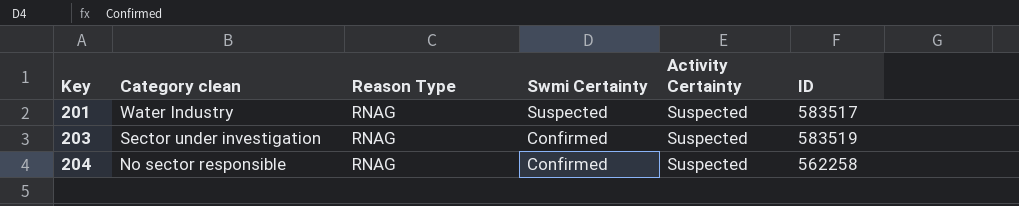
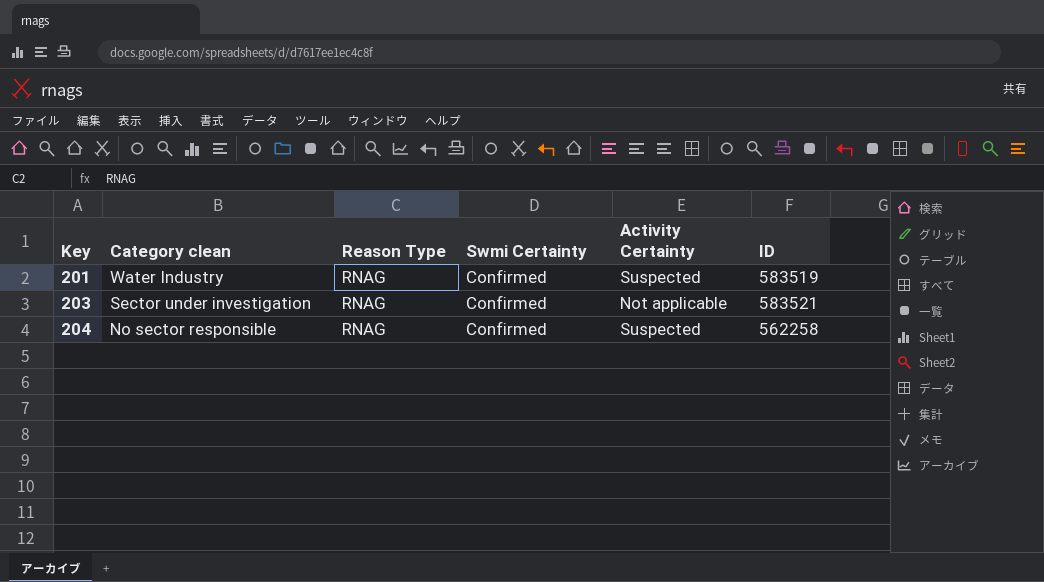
201 | Swmi Certainty: Suspected -> Confirmed
201 | ID: 583517 -> 583519
203 | Activity Certainty: Suspected -> Not applicable
203 | ID: 583519 -> 583521

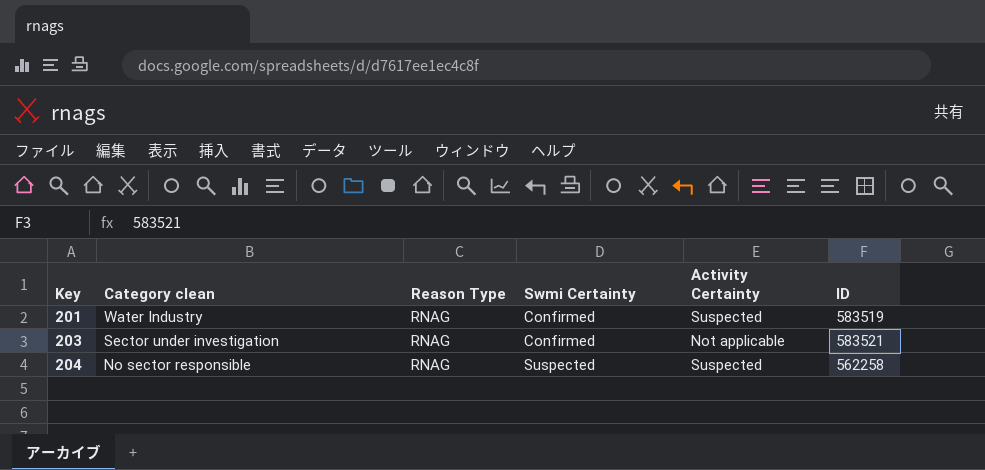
204 | Swmi Certainty: Confirmed -> Suspected

